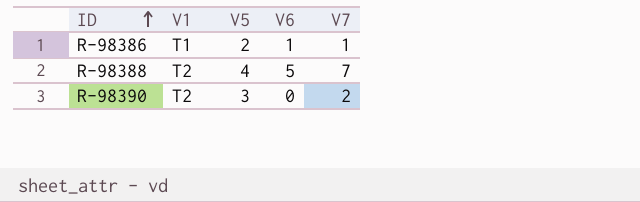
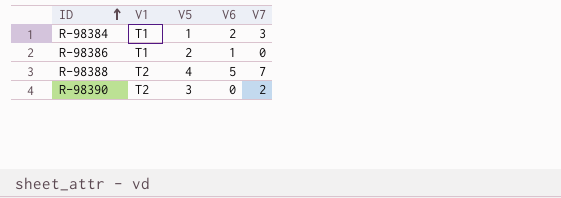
row R-98384: none -> T1 | 1 | 2 | 3
R-98386 | V7: 1 -> 0

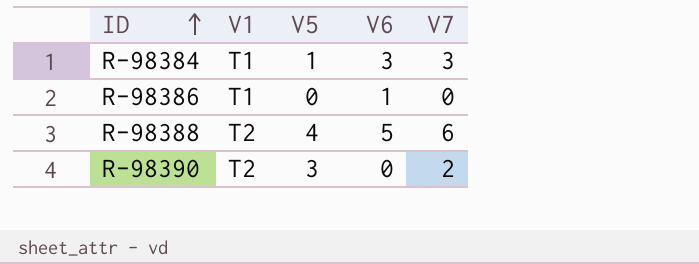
R-98384 | V6: 2 -> 3
R-98386 | V5: 2 -> 0
R-98388 | V7: 7 -> 6

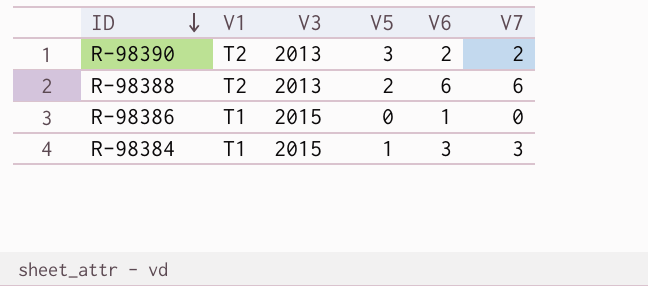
row order: ID ascending -> ID descending
column V3 | position: none -> 3
R-98390 | V6: 0 -> 2
R-98388 | V5: 4 -> 2
R-98388 | V6: 5 -> 6

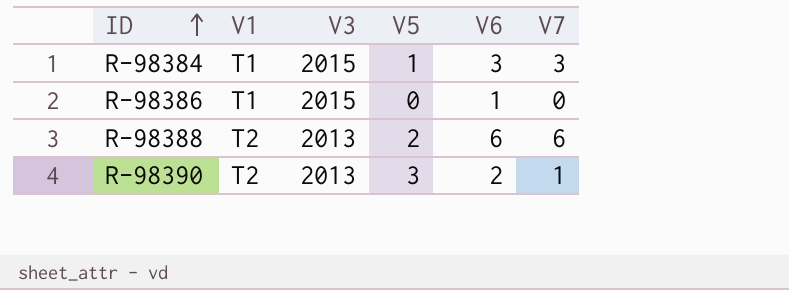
row order: ID descending -> ID ascending
R-98390 | V7: 2 -> 1

